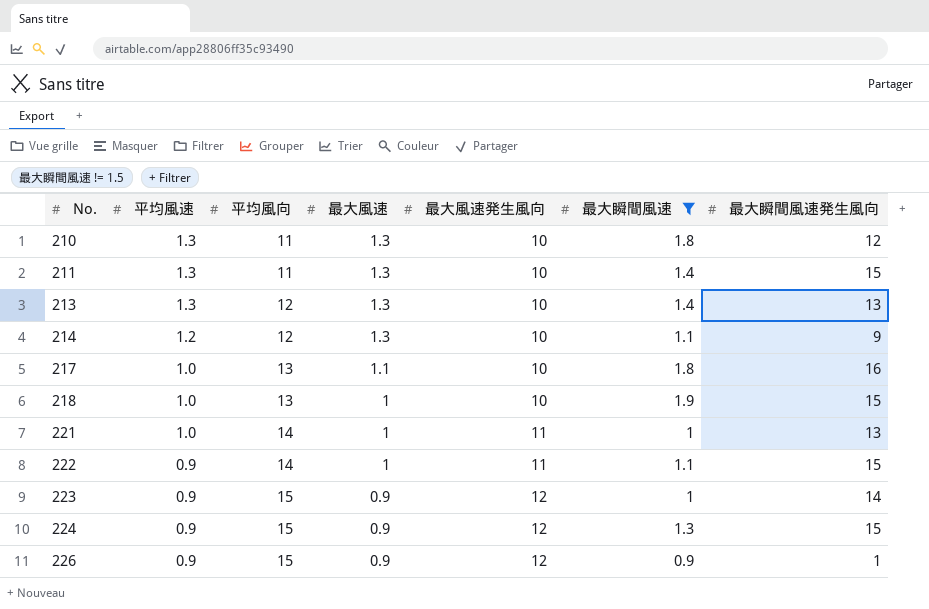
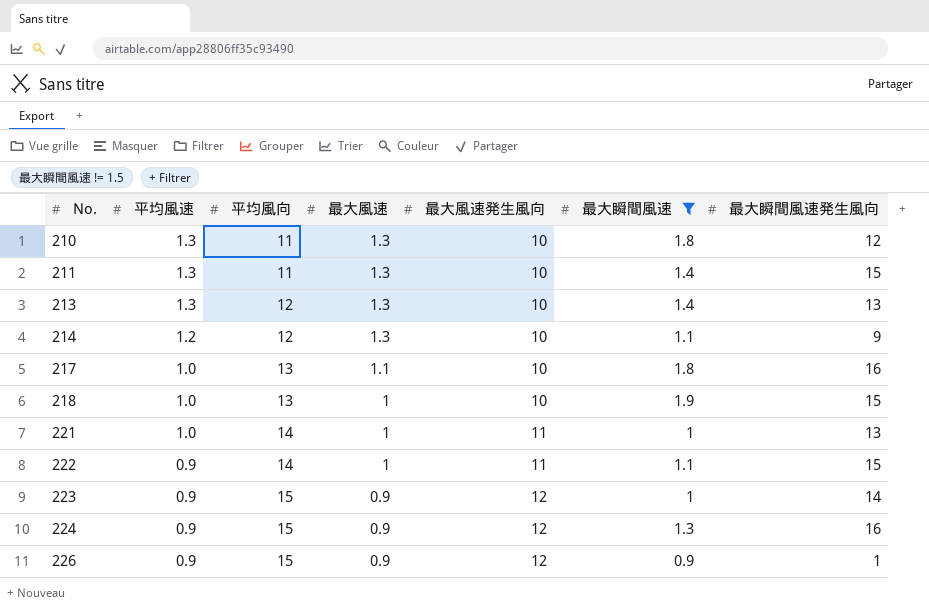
224 | 最大瞬間風速発生風向: 15 -> 16

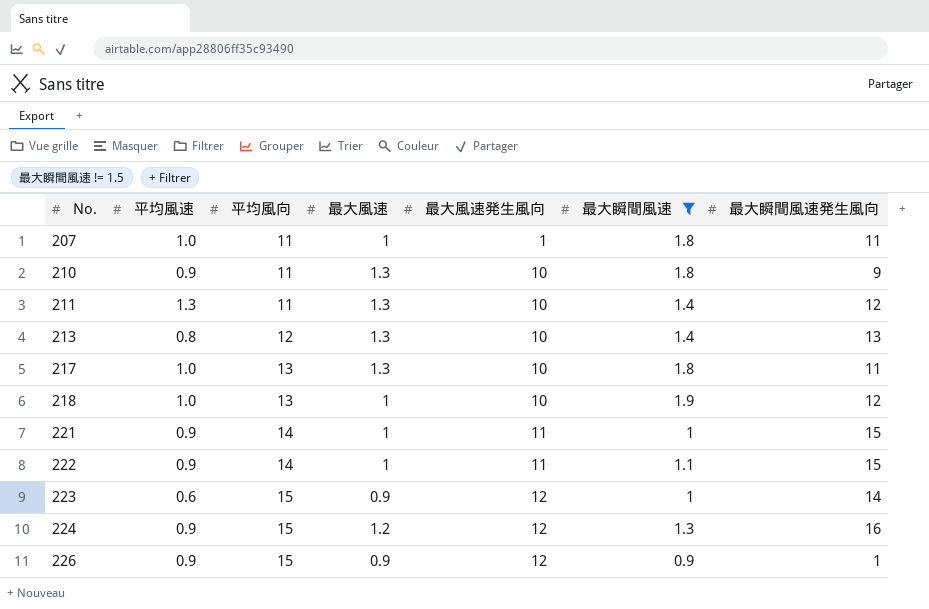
row 214: 1.2 | 12 | 1.3 | 10 | 1.1 | 9 -> none
row 207: none -> 1.0 | 11 | 1 | 1 | 1.8 | 11
210 | 平均風速: 1.3 -> 0.9
210 | 最大瞬間風速発生風向: 12 -> 9
211 | 最大瞬間風速発生風向: 15 -> 12
213 | 平均風速: 1.3 -> 0.8
217 | 最大風速: 1.1 -> 1.3
217 | 最大瞬間風速発生風向: 16 -> 11
218 | 最大瞬間風速発生風向: 15 -> 12
221 | 平均風速: 1.0 -> 0.9
221 | 最大瞬間風速発生風向: 13 -> 15
223 | 平均風速: 0.9 -> 0.6
224 | 最大風速: 0.9 -> 1.2

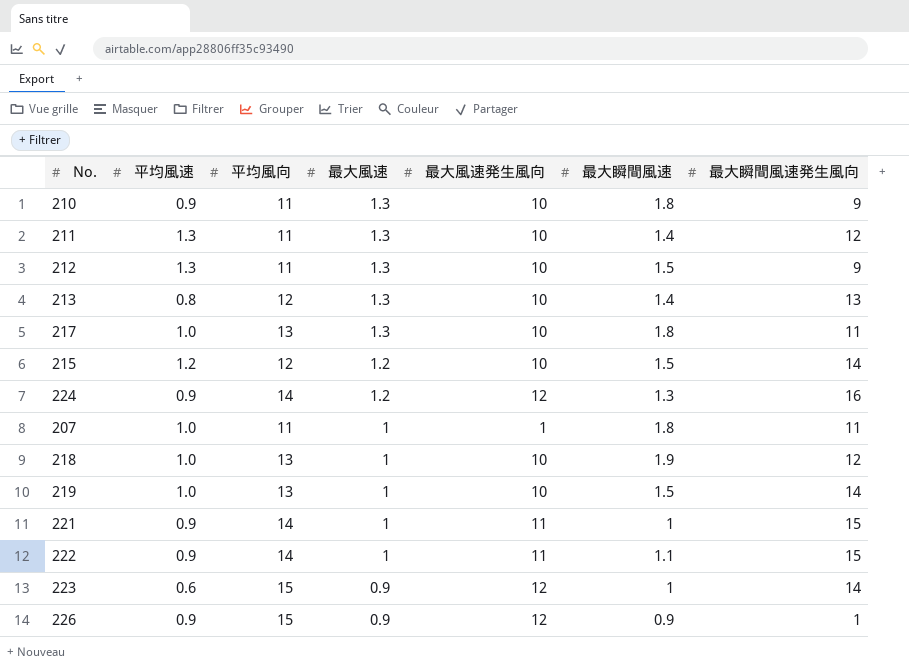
filter: 最大瞬間風速 != 1.5 -> none
row order: No. ascending -> 最大風速 descending
224 | 平均風向: 15 -> 14

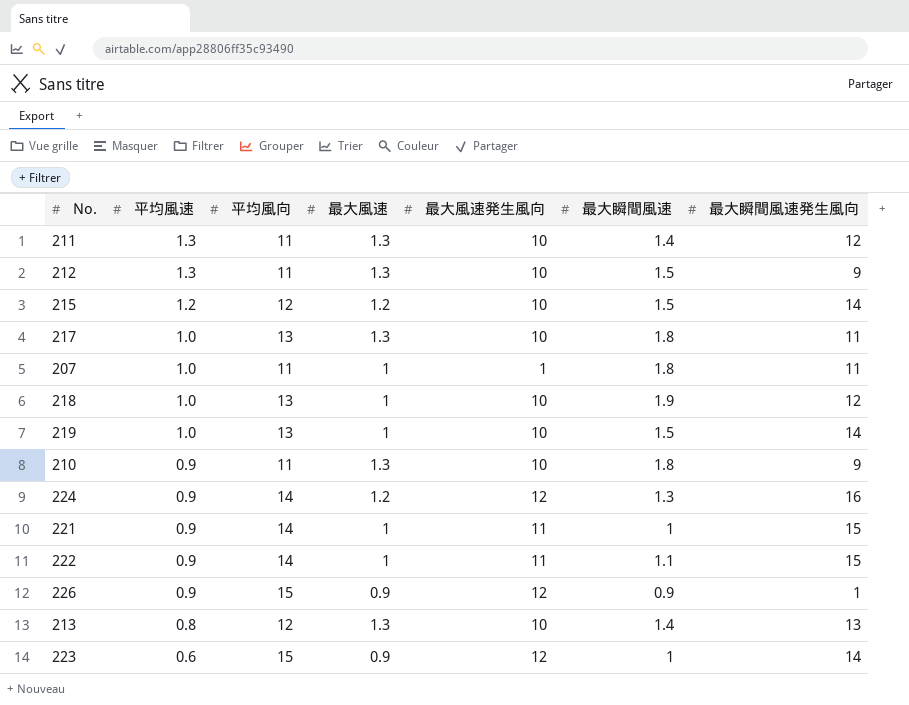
row order: 最大風速 descending -> 平均風速 descending

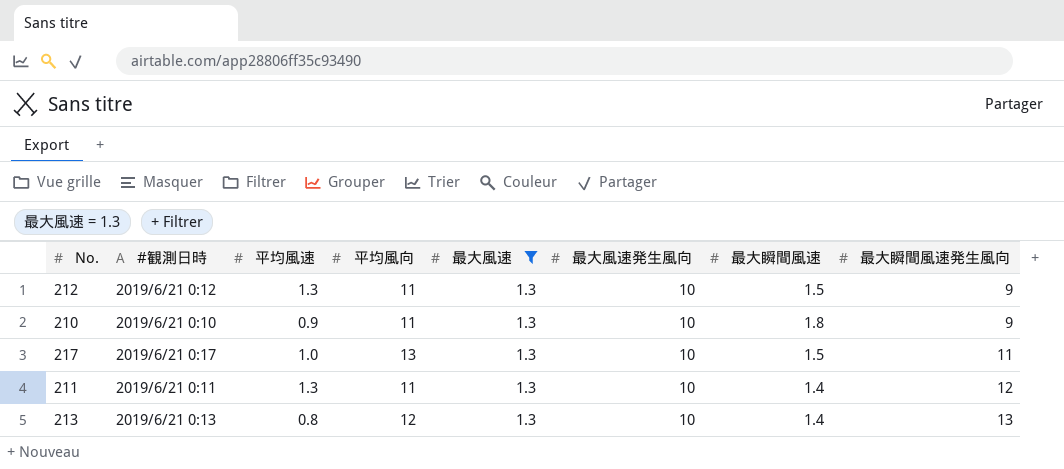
filter: none -> 最大風速 = 1.3
row order: 平均風速 descending -> 最大瞬間風速発生風向 ascending
column #観測日時 | position: none -> 2
217 | 最大瞬間風速: 1.8 -> 1.5

